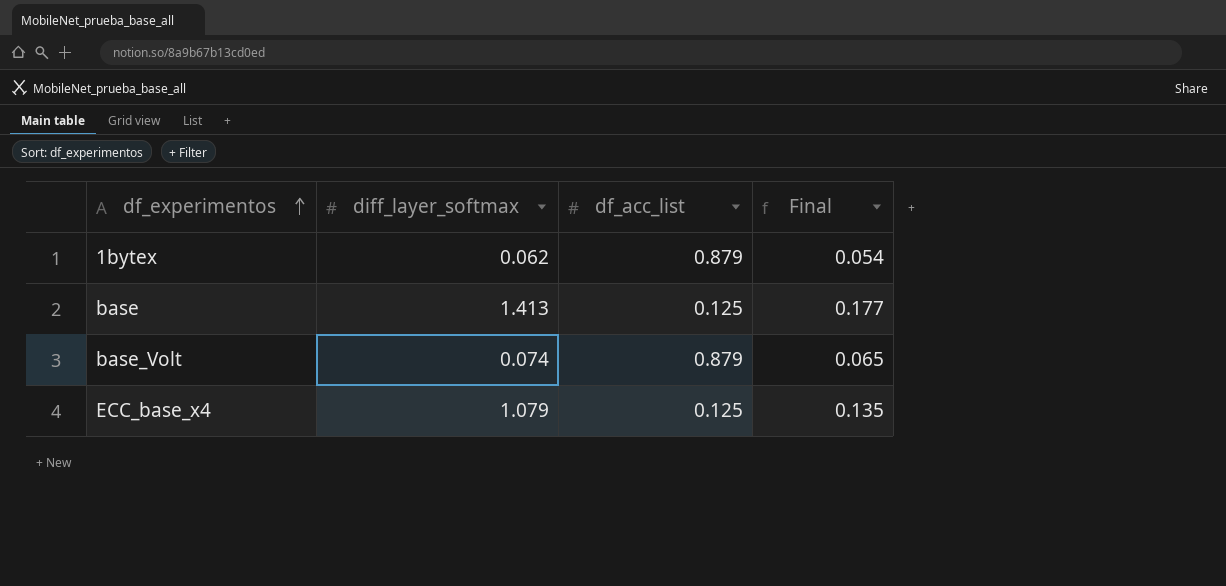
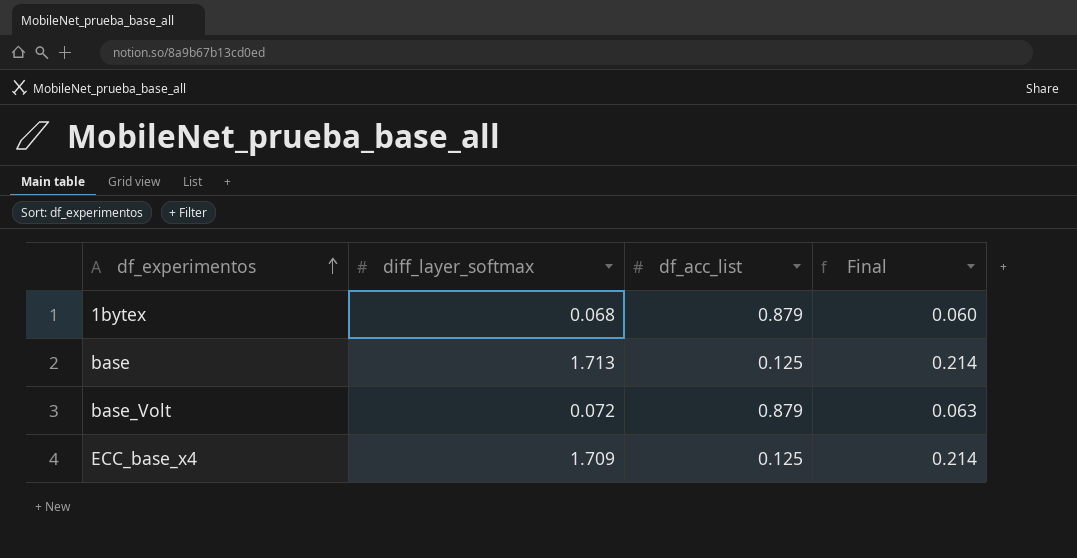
1bytex | diff_layer_softmax: 0.062 -> 0.068
1bytex | Final: 0.054 -> 0.060
base | diff_layer_softmax: 1.413 -> 1.713
base | Final: 0.177 -> 0.214
base_Volt | diff_layer_softmax: 0.074 -> 0.072
base_Volt | Final: 0.065 -> 0.063
ECC_base_x4 | diff_layer_softmax: 1.079 -> 1.709
ECC_base_x4 | Final: 0.135 -> 0.214

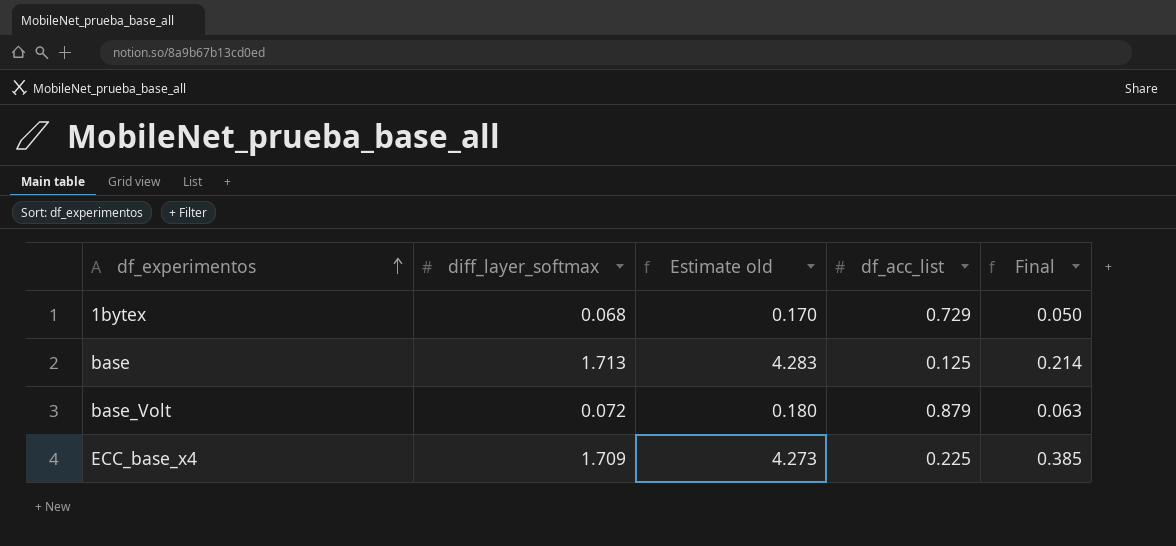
column Estimate old | formula: none -> [diff_layer_softmax] * 2.5
1bytex | df_acc_list: 0.879 -> 0.729
1bytex | Final: 0.060 -> 0.050
ECC_base_x4 | df_acc_list: 0.125 -> 0.225
ECC_base_x4 | Final: 0.214 -> 0.385

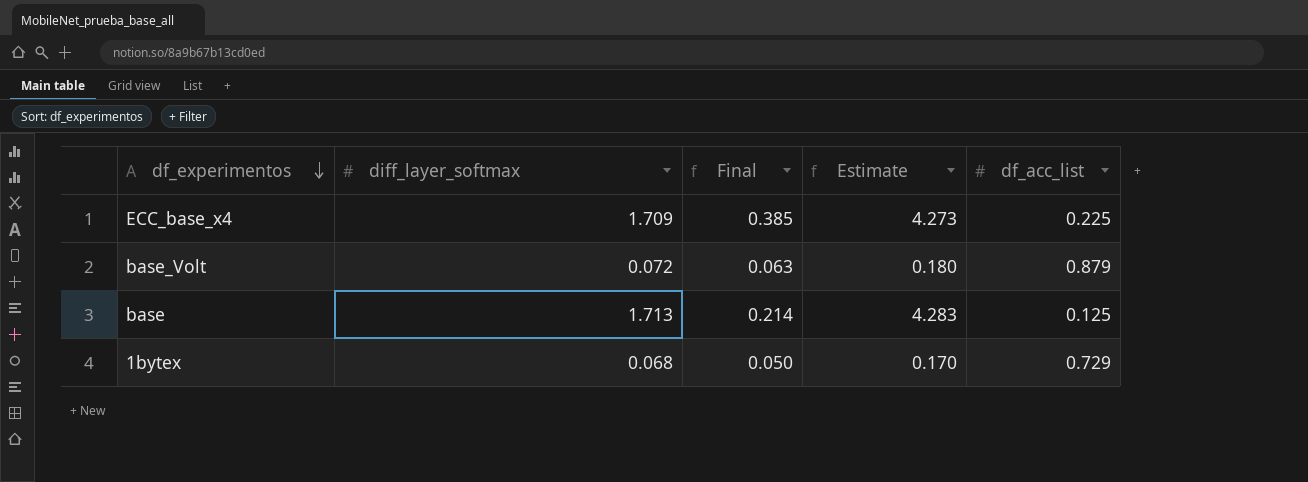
row order: df_experimentos ascending -> df_experimentos descending
column Final | position: 5 -> 3
column name: Estimate old -> Estimate

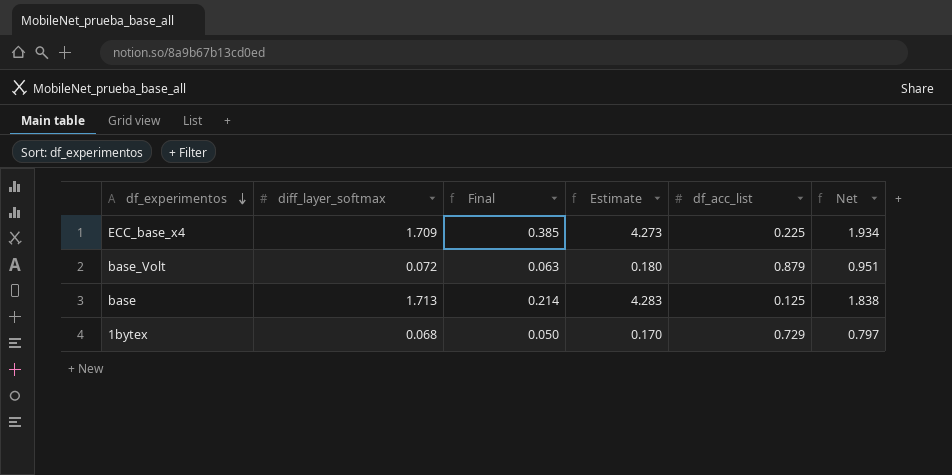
column Net | formula: none -> [diff_layer_softmax] + [df_acc_list]

